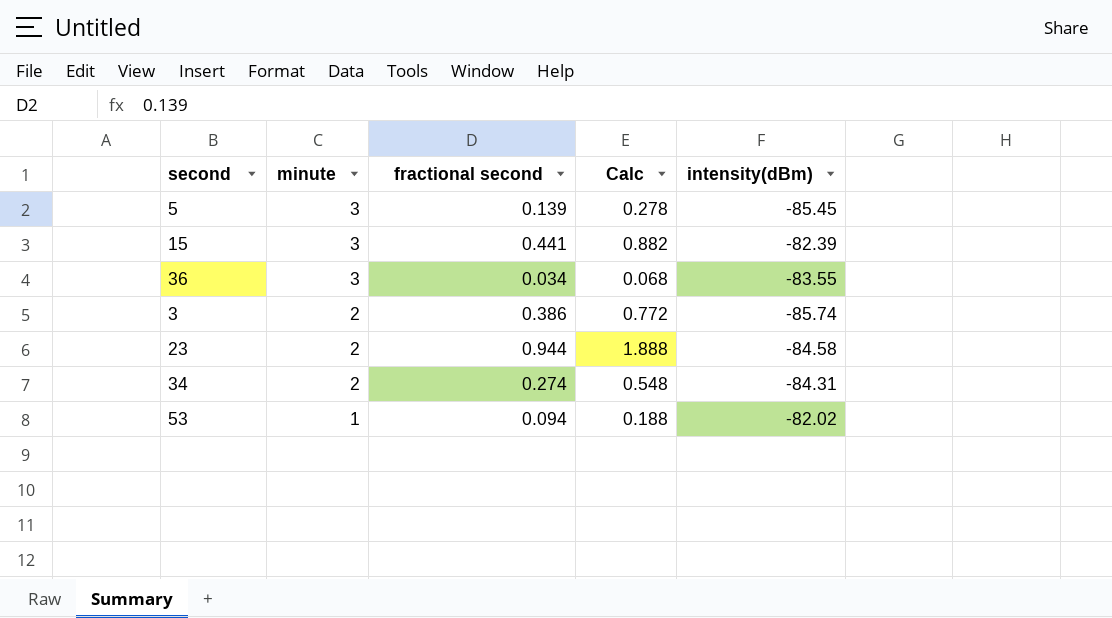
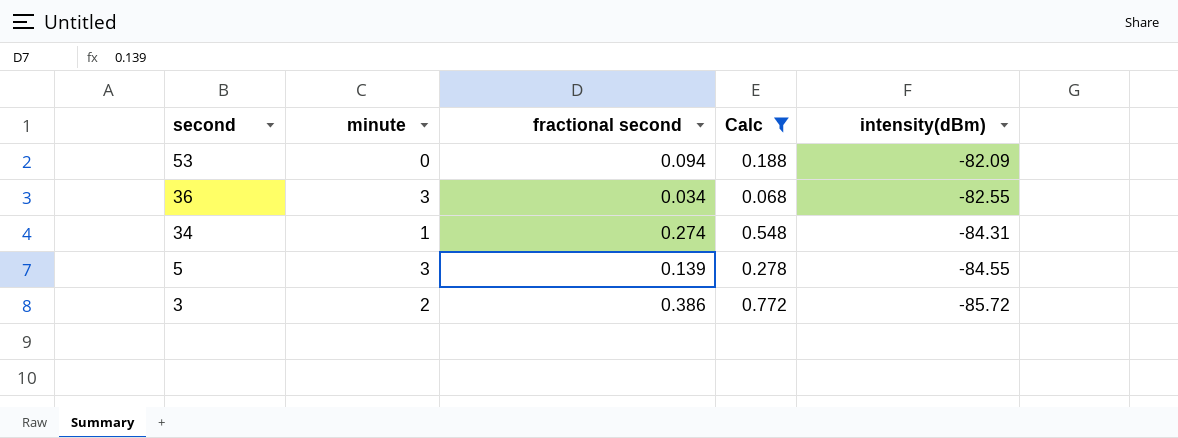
filter: none -> Calc <= 0.772
row order: minute descending -> second descending
53 | minute: 1 -> 0
53 | intensity(dBm): -82.02 -> -82.09
36 | intensity(dBm): -83.55 -> -82.55
34 | minute: 2 -> 1
5 | intensity(dBm): -85.45 -> -84.55
3 | intensity(dBm): -85.74 -> -85.72

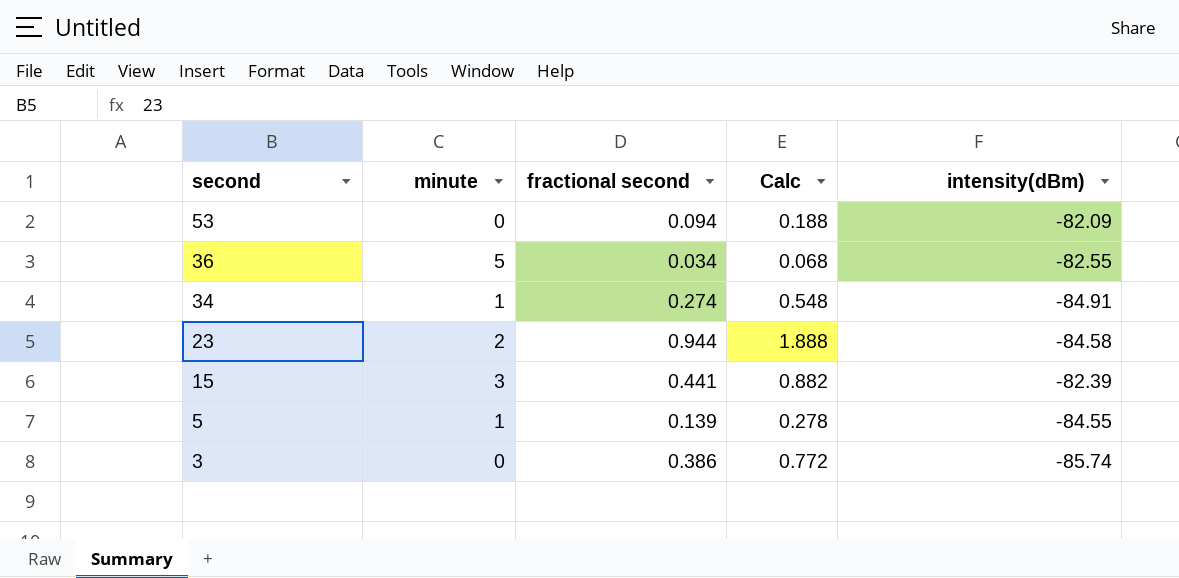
filter: Calc <= 0.772 -> none
36 | minute: 3 -> 5
34 | intensity(dBm): -84.31 -> -84.91
5 | minute: 3 -> 1
3 | minute: 2 -> 0
3 | intensity(dBm): -85.72 -> -85.74

